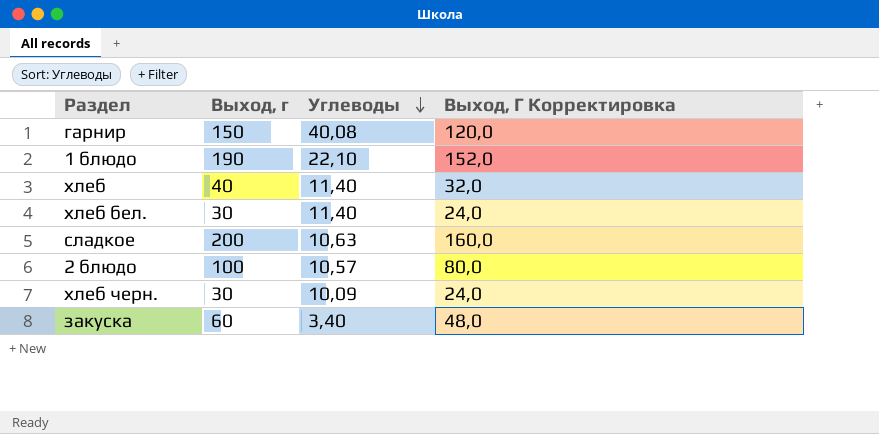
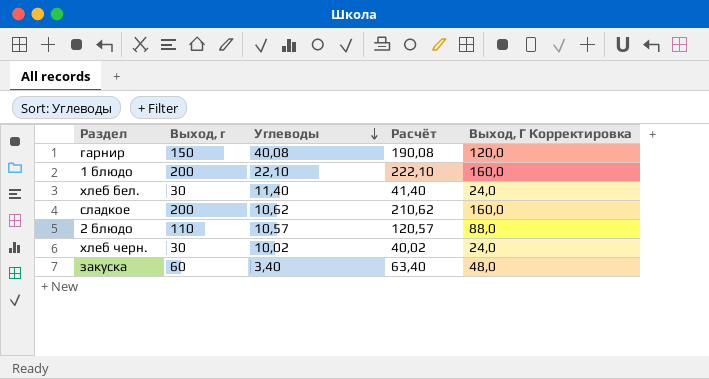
column Расчёт | formula: none -> [Выход, г] + [Углеводы]
row хлеб: 40 | 11,40 | 32,0 -> none
1 блюдо | Выход, г: 190 -> 200
1 блюдо | Выход, Г Корректировка: 152,0 -> 160,0
сладкое | Углеводы: 10,63 -> 10,62
2 блюдо | Выход, г: 100 -> 110
2 блюдо | Выход, Г Корректировка: 80,0 -> 88,0
хлеб черн. | Углеводы: 10,09 -> 10,02

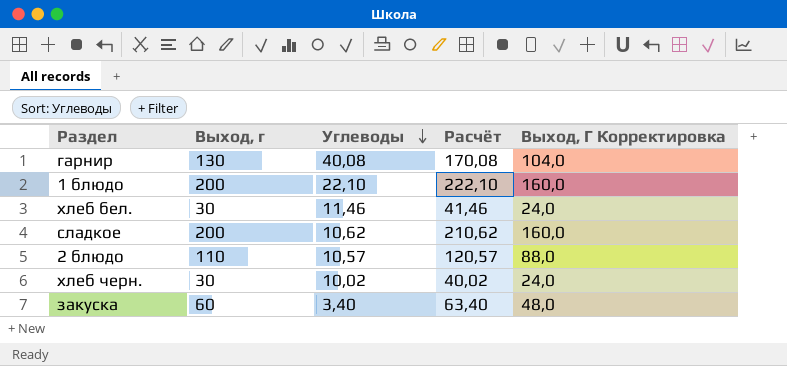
гарнир | Выход, г: 150 -> 130
гарнир | Расчёт: 190,08 -> 170,08
гарнир | Выход, Г Корректировка: 120,0 -> 104,0
хлеб бел. | Углеводы: 11,40 -> 11,46
хлеб бел. | Расчёт: 41,40 -> 41,46

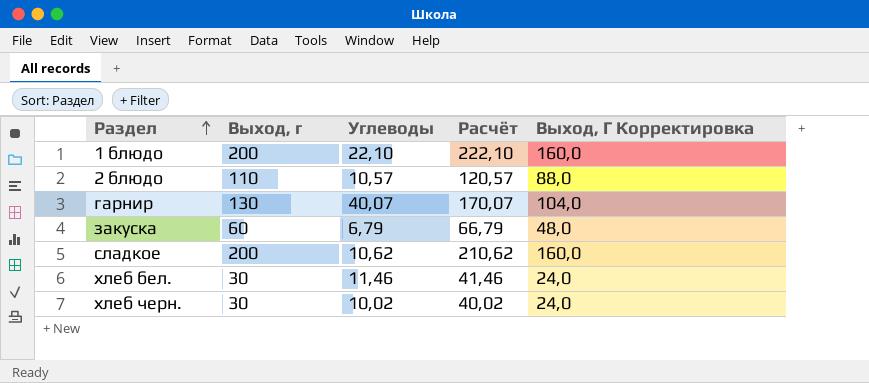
row order: Углеводы descending -> Раздел ascending
гарнир | Углеводы: 40,08 -> 40,07
гарнир | Расчёт: 170,08 -> 170,07
закуска | Углеводы: 3,40 -> 6,79
закуска | Расчёт: 63,40 -> 66,79

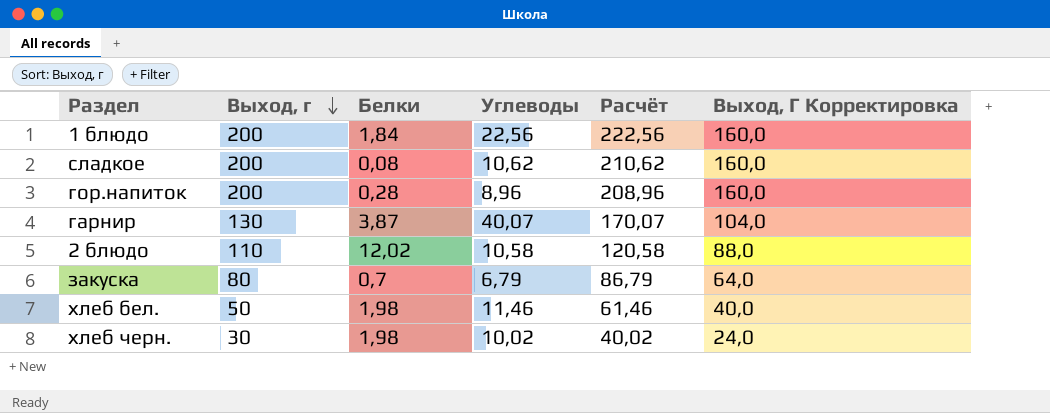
row order: Раздел ascending -> Выход, г descending
column Белки | position: none -> 3
1 блюдо | Углеводы: 22,10 -> 22,56
1 блюдо | Расчёт: 222,10 -> 222,56
row гор.напиток: none -> 200 | 0,28 | 8,96 | 208,96 | 160,0
2 блюдо | Углеводы: 10,57 -> 10,58
2 блюдо | Расчёт: 120,57 -> 120,58
закуска | Выход, г: 60 -> 80
закуска | Расчёт: 66,79 -> 86,79
закуска | Выход, Г Корректировка: 48,0 -> 64,0
хлеб бел. | Выход, г: 30 -> 50
хлеб бел. | Расчёт: 41,46 -> 61,46
хлеб бел. | Выход, Г Корректировка: 24,0 -> 40,0

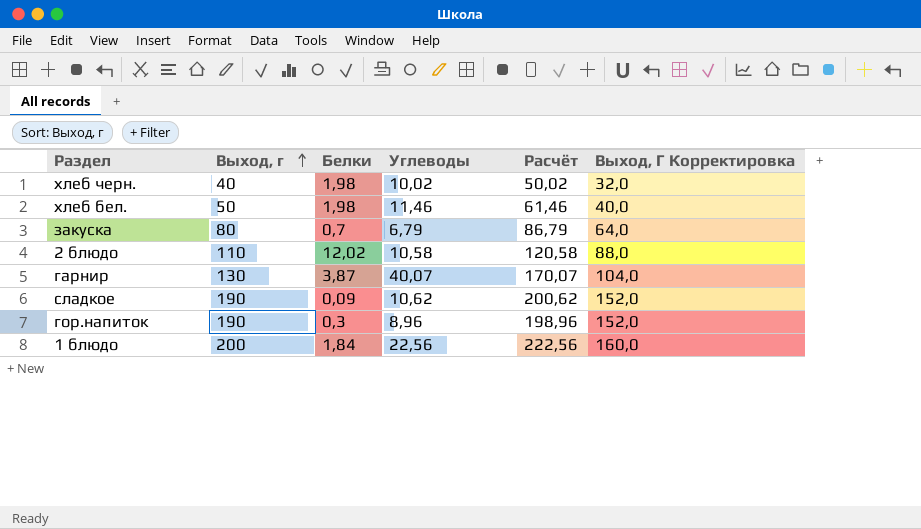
row order: Выход, г descending -> Выход, г ascending
хлеб черн. | Выход, г: 30 -> 40
хлеб черн. | Расчёт: 40,02 -> 50,02
хлеб черн. | Выход, Г Корректировка: 24,0 -> 32,0
сладкое | Выход, г: 200 -> 190
сладкое | Белки: 0,08 -> 0,09
сладкое | Расчёт: 210,62 -> 200,62
сладкое | Выход, Г Корректировка: 160,0 -> 152,0
гор.напиток | Выход, г: 200 -> 190
гор.напиток | Белки: 0,28 -> 0,3
гор.напиток | Расчёт: 208,96 -> 198,96
гор.напиток | Выход, Г Корректировка: 160,0 -> 152,0

